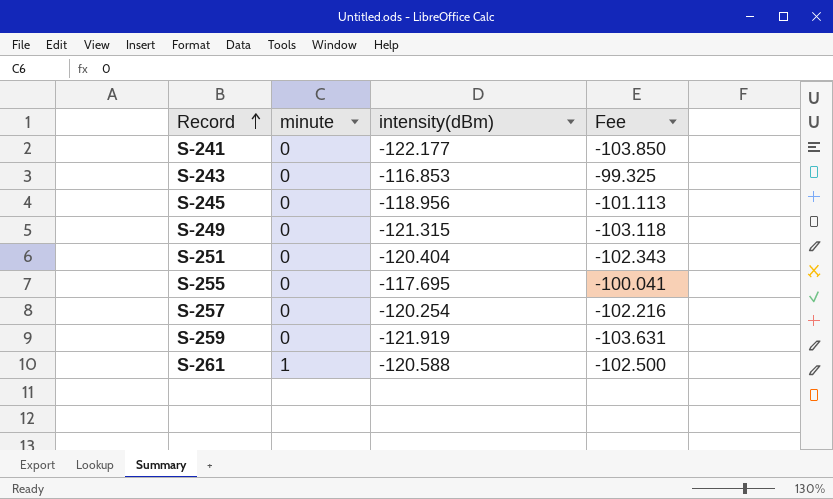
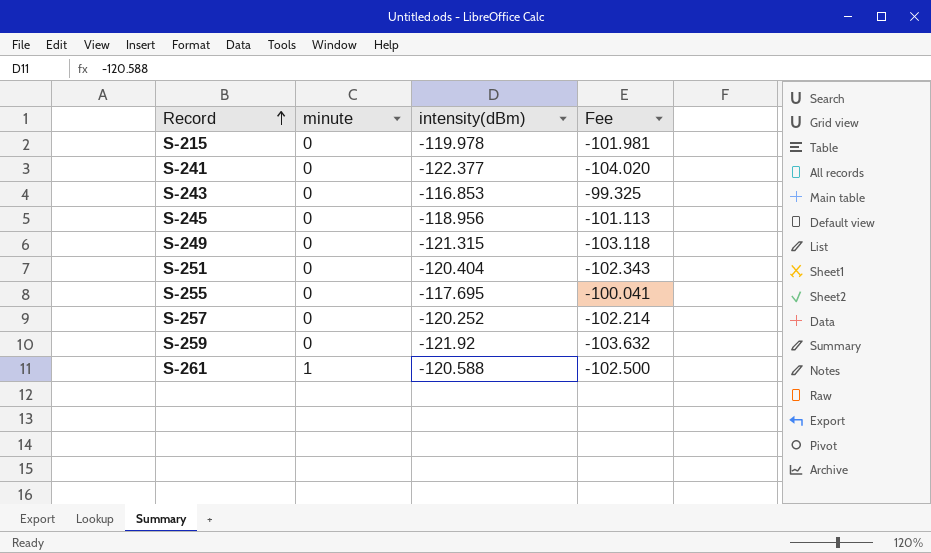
row S-215: none -> 0 | -119.978 | -101.981
S-241 | intensity(dBm): -122.177 -> -122.377
S-241 | Fee: -103.850 -> -104.020
S-257 | intensity(dBm): -120.254 -> -120.252
S-257 | Fee: -102.216 -> -102.214
S-259 | intensity(dBm): -121.919 -> -121.92
S-259 | Fee: -103.631 -> -103.632

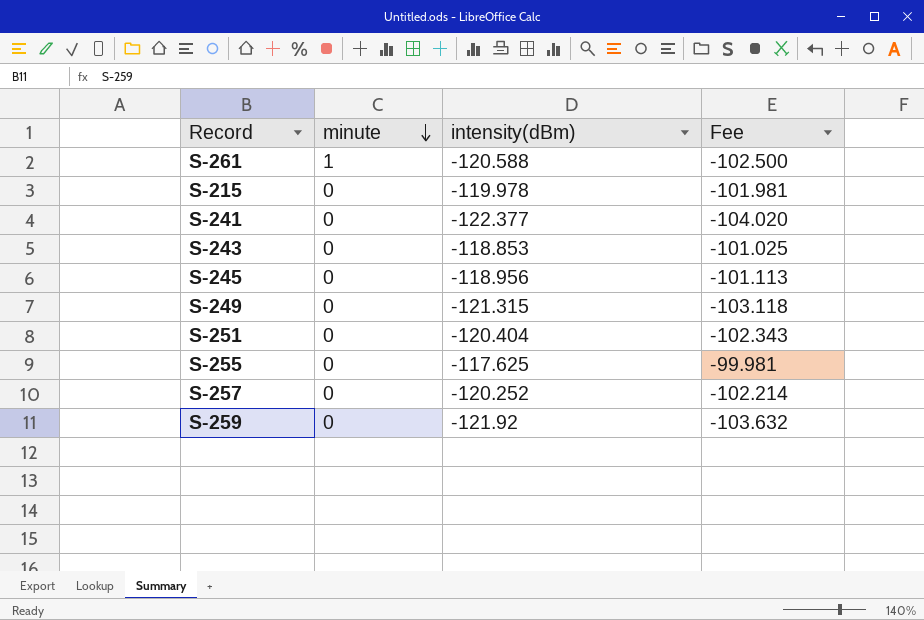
row order: Record ascending -> minute descending
S-243 | intensity(dBm): -116.853 -> -118.853
S-243 | Fee: -99.325 -> -101.025
S-255 | intensity(dBm): -117.695 -> -117.625
S-255 | Fee: -100.041 -> -99.981

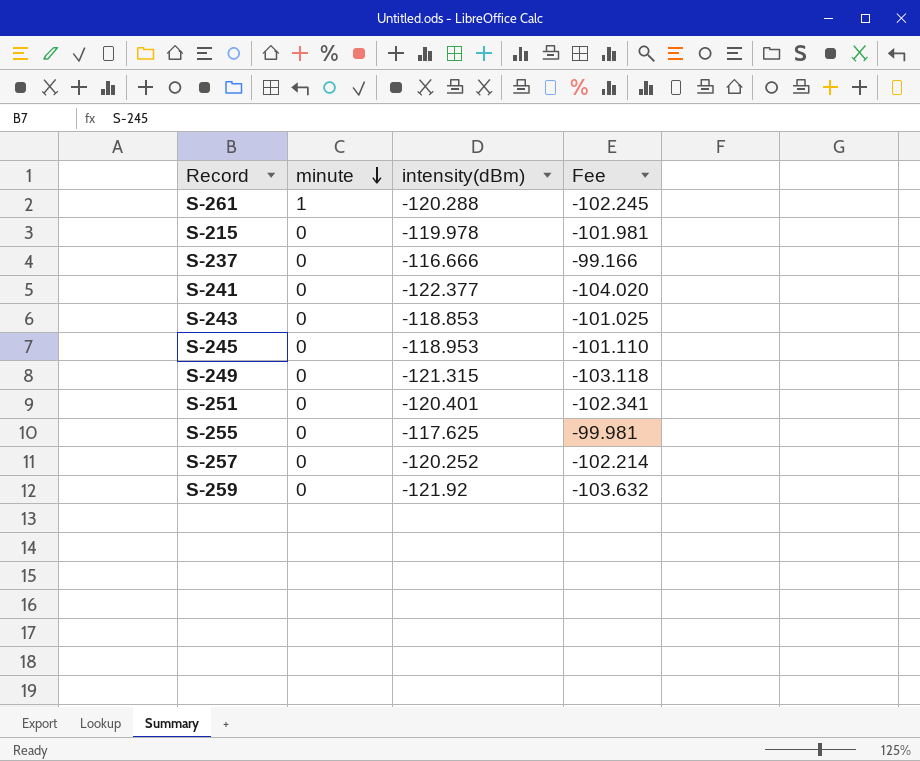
S-261 | intensity(dBm): -120.588 -> -120.288
S-261 | Fee: -102.500 -> -102.245
row S-237: none -> 0 | -116.666 | -99.166
S-245 | intensity(dBm): -118.956 -> -118.953
S-245 | Fee: -101.113 -> -101.110
S-251 | intensity(dBm): -120.404 -> -120.401
S-251 | Fee: -102.343 -> -102.341

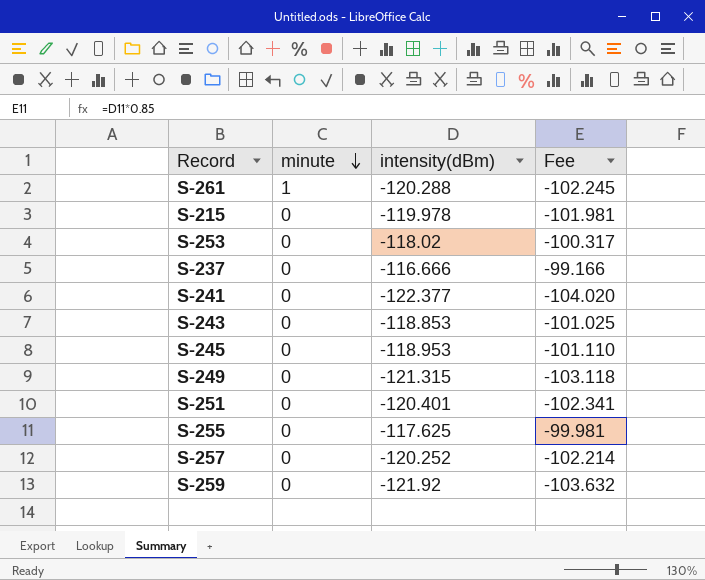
row S-253: none -> 0 | -118.02 | -100.317

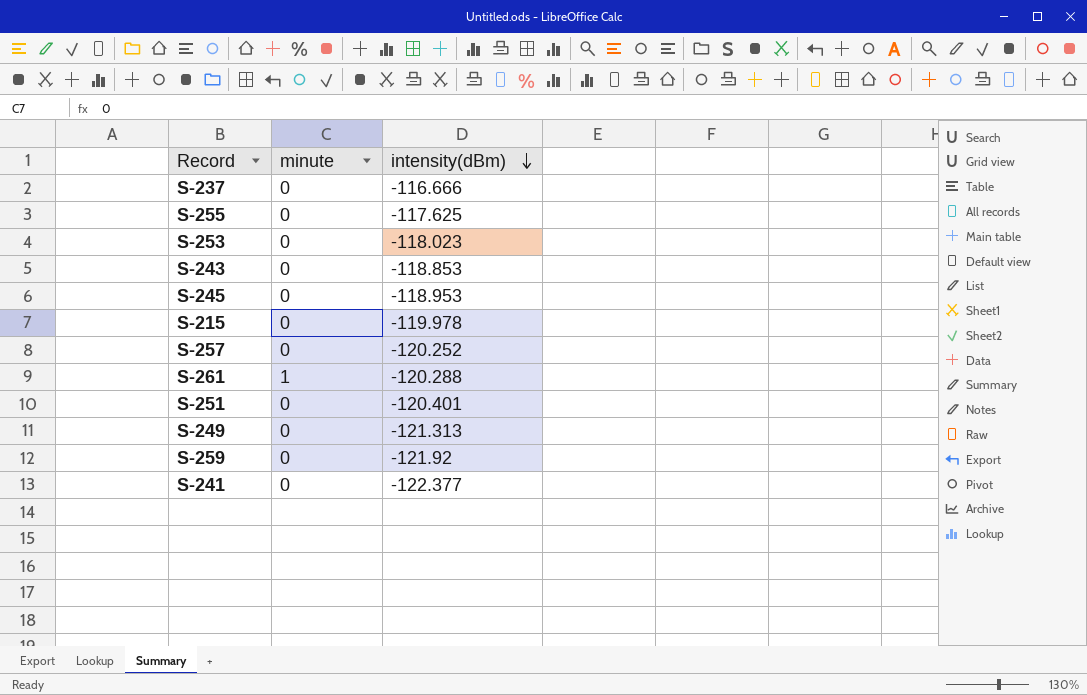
row order: minute descending -> intensity(dBm) descending
column Fee | formula: [intensity(dBm)] * 0.85 -> none
S-253 | intensity(dBm): -118.02 -> -118.023
S-249 | intensity(dBm): -121.315 -> -121.313

